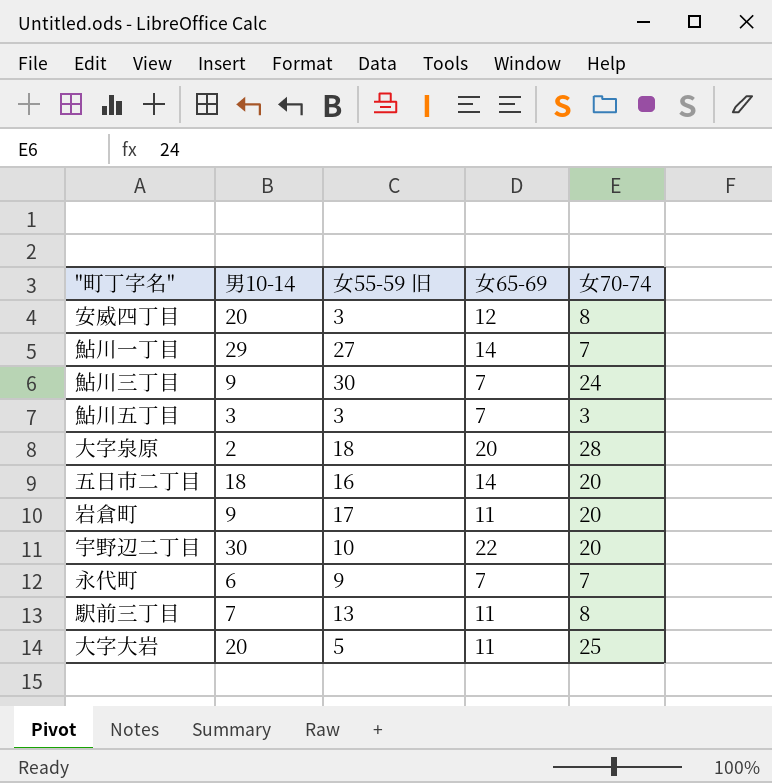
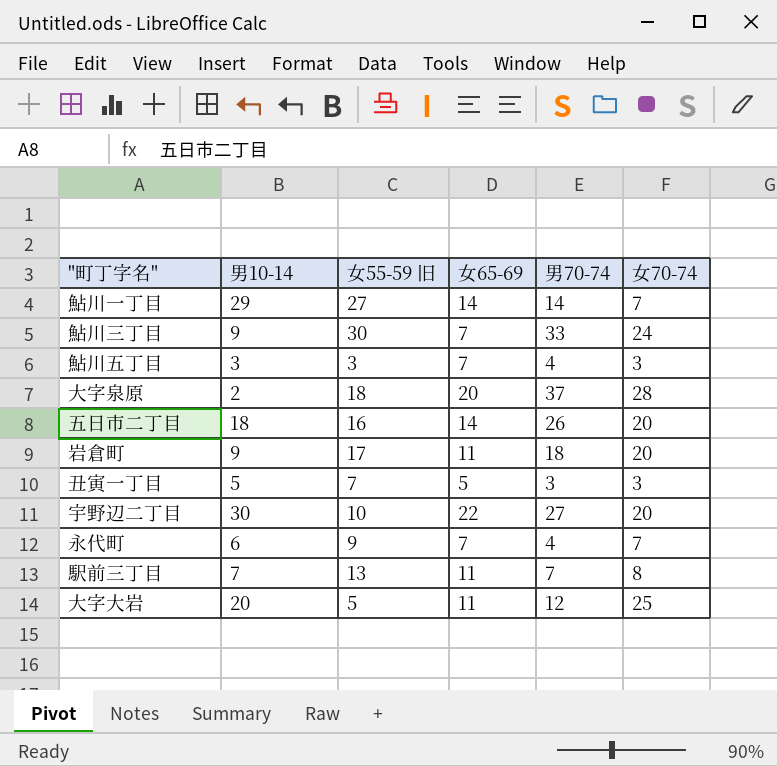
column 男70-74 | position: none -> 5
row 安威四丁目: 20 | 3 | 12 | 8 -> none
row 丑寅一丁目: none -> 5 | 7 | 5 | 3 | 3

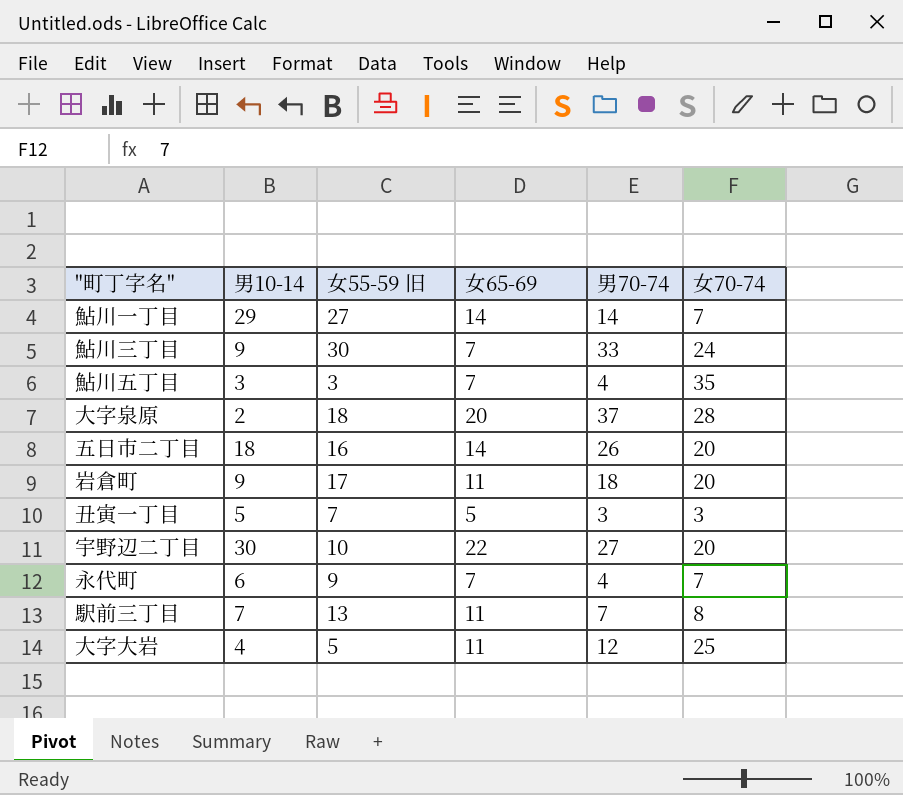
鮎川五丁目 | 女70-74: 3 -> 35
大字大岩 | 男10-14: 20 -> 4

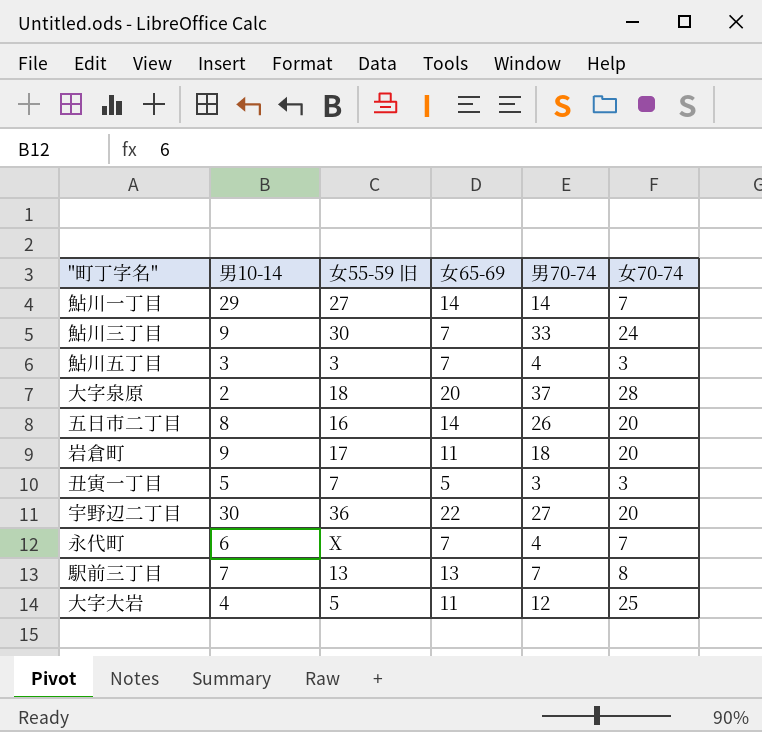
鮎川五丁目 | 女70-74: 35 -> 3
五日市二丁目 | 男10-14: 18 -> 8
宇野辺二丁目 | 女55-59 旧: 10 -> 36
永代町 | 女55-59 旧: 9 -> X
駅前三丁目 | 女65-69: 11 -> 13

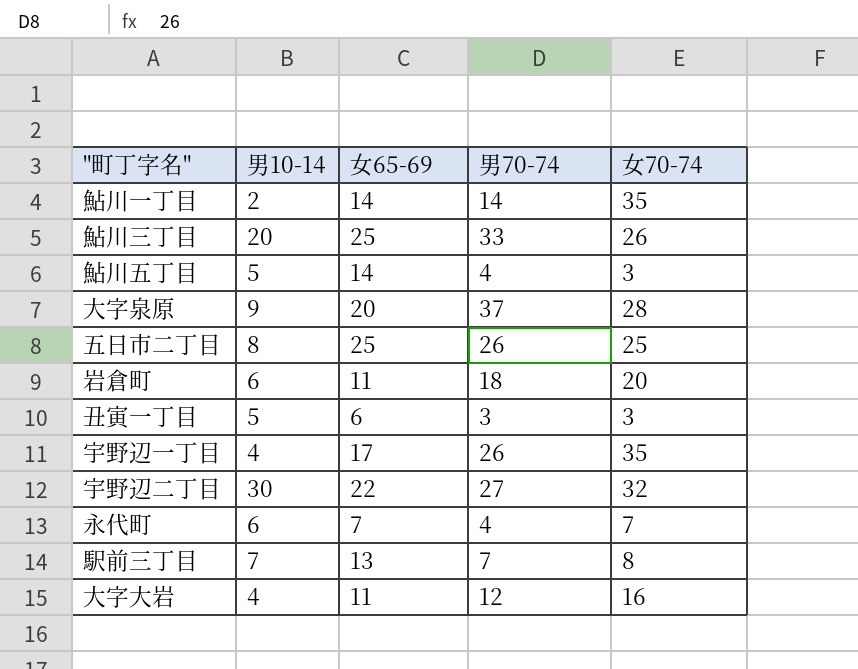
column 女55-59 旧 | position: 3 -> none
鮎川一丁目 | 男10-14: 29 -> 2
鮎川一丁目 | 女70-74: 7 -> 35
鮎川三丁目 | 男10-14: 9 -> 20
鮎川三丁目 | 女65-69: 7 -> 25
鮎川三丁目 | 女70-74: 24 -> 26
鮎川五丁目 | 男10-14: 3 -> 5
鮎川五丁目 | 女65-69: 7 -> 14
大字泉原 | 男10-14: 2 -> 9
五日市二丁目 | 女65-69: 14 -> 25
五日市二丁目 | 女70-74: 20 -> 25
岩倉町 | 男10-14: 9 -> 6
丑寅一丁目 | 女65-69: 5 -> 6
row 宇野辺一丁目: none -> 4 | 17 | 26 | 35
宇野辺二丁目 | 女70-74: 20 -> 32
大字大岩 | 女70-74: 25 -> 16

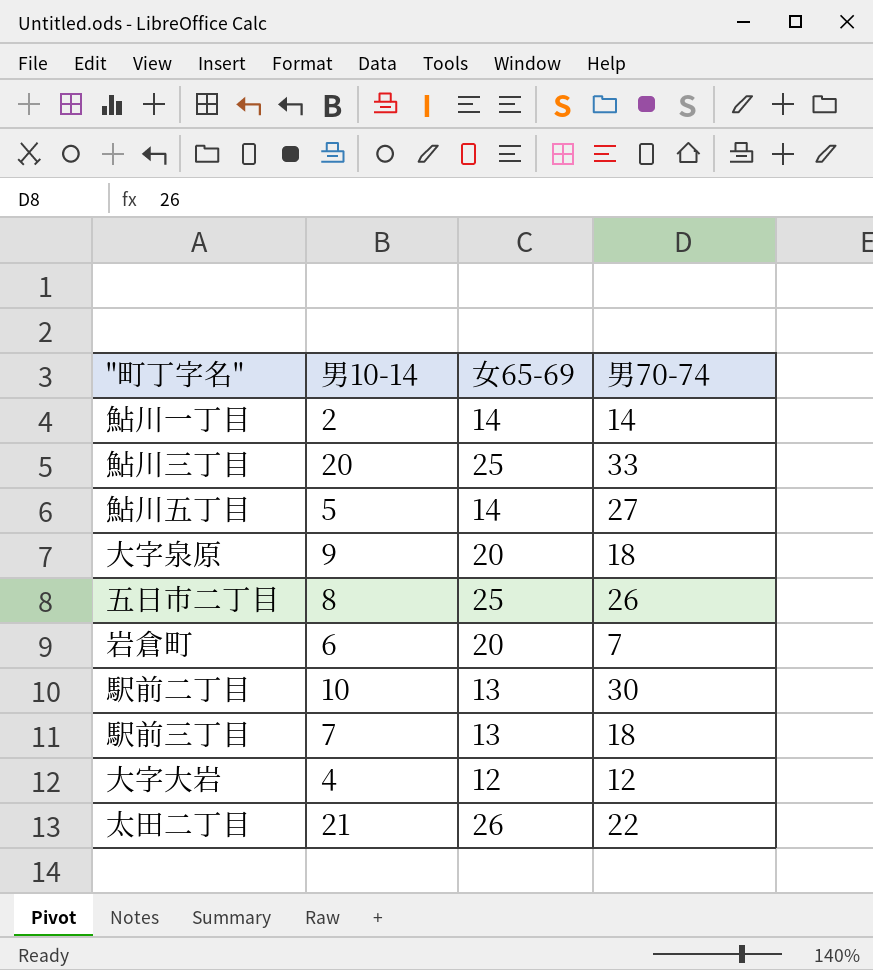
column 女70-74 | position: 5 -> none
row 丑寅一丁目: 5 | 6 | 3 | 3 -> none
row 宇野辺一丁目: 4 | 17 | 26 | 35 -> none
row 宇野辺二丁目: 30 | 22 | 27 | 32 -> none
row 永代町: 6 | 7 | 4 | 7 -> none
鮎川五丁目 | 男70-74: 4 -> 27
大字泉原 | 男70-74: 37 -> 18
岩倉町 | 女65-69: 11 -> 20
岩倉町 | 男70-74: 18 -> 7
row 駅前二丁目: none -> 10 | 13 | 30
駅前三丁目 | 男70-74: 7 -> 18
大字大岩 | 女65-69: 11 -> 12
row 太田二丁目: none -> 21 | 26 | 22

